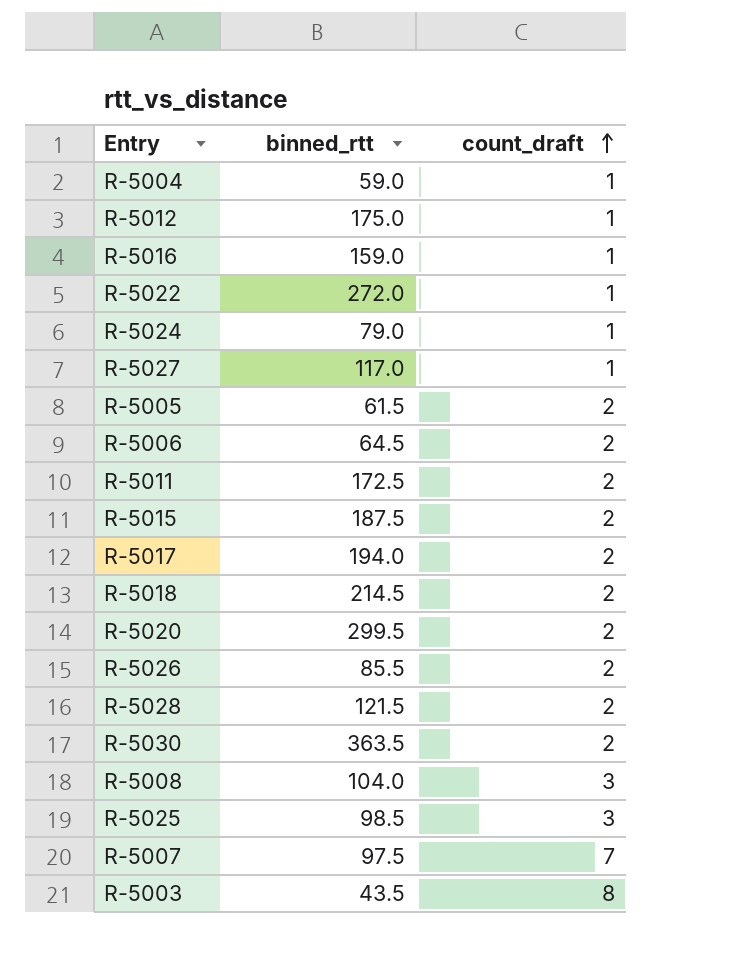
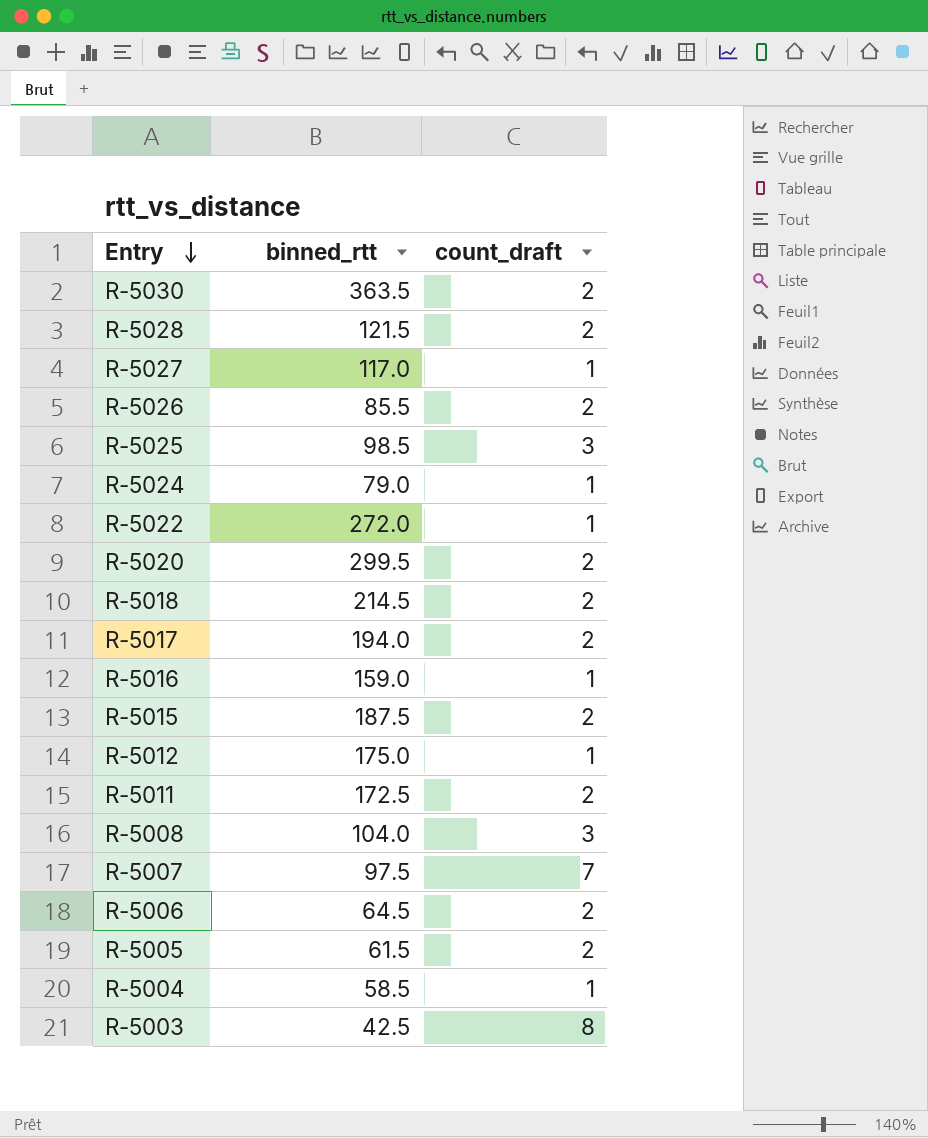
row order: count_draft ascending -> Entry descending
R-5004 | binned_rtt: 59.0 -> 58.5
R-5003 | binned_rtt: 43.5 -> 42.5

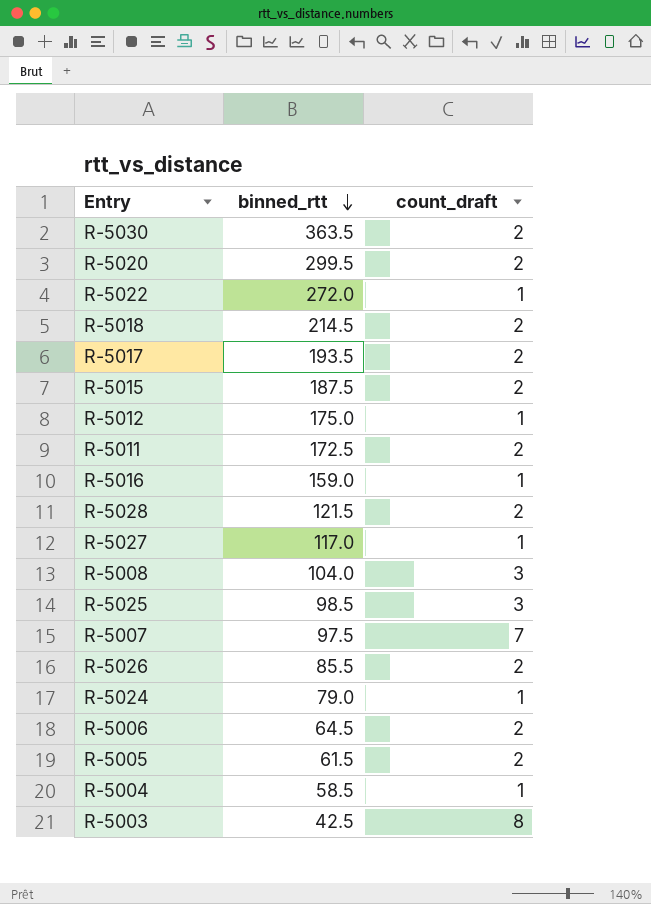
row order: Entry descending -> binned_rtt descending
R-5017 | binned_rtt: 194.0 -> 193.5

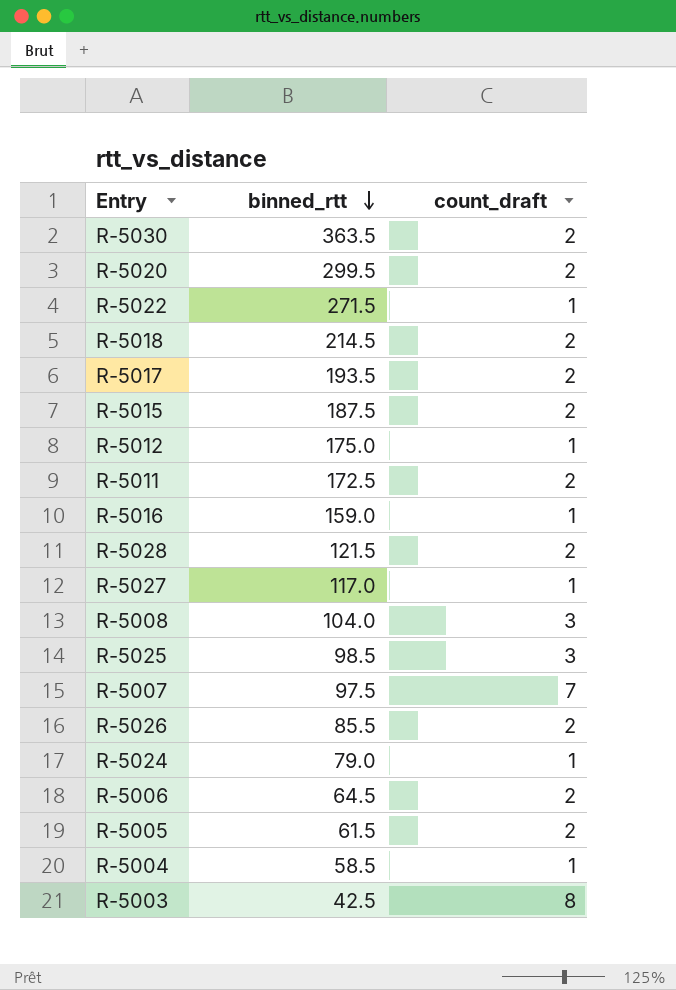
R-5022 | binned_rtt: 272.0 -> 271.5

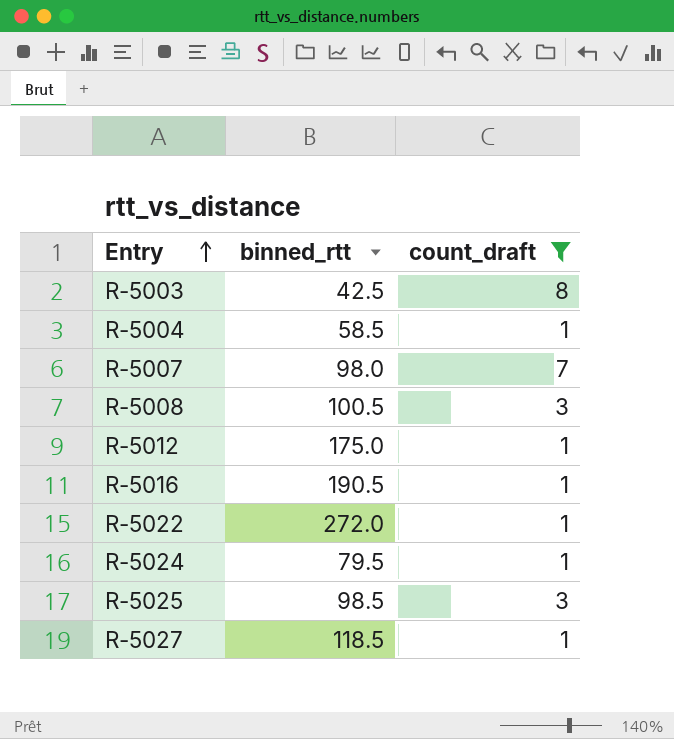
filter: none -> count_draft != 2
row order: binned_rtt descending -> Entry ascending
R-5007 | binned_rtt: 97.5 -> 98.0
R-5008 | binned_rtt: 104.0 -> 100.5
R-5016 | binned_rtt: 159.0 -> 190.5
R-5022 | binned_rtt: 271.5 -> 272.0
R-5024 | binned_rtt: 79.0 -> 79.5
R-5027 | binned_rtt: 117.0 -> 118.5

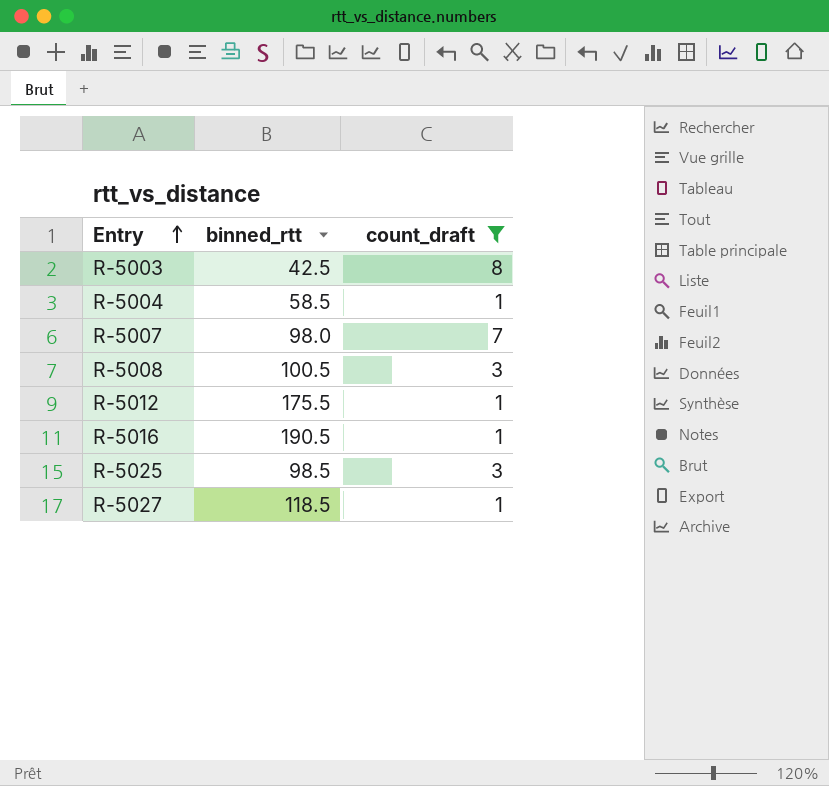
row R-5022: 272.0 | 1 -> none
row R-5024: 79.5 | 1 -> none
R-5012 | binned_rtt: 175.0 -> 175.5

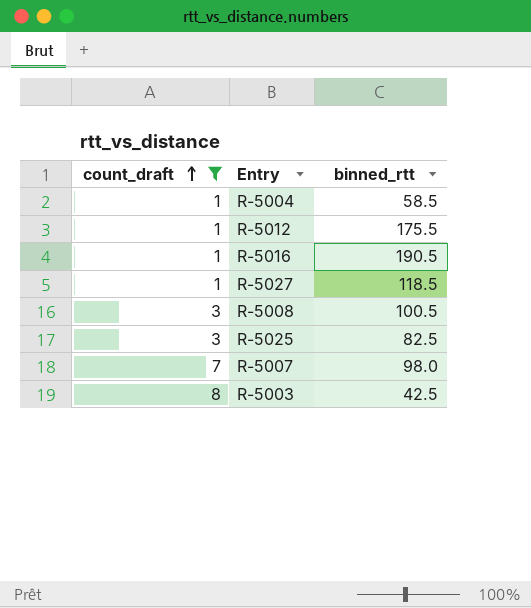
row order: Entry ascending -> count_draft ascending
column count_draft | position: 3 -> 1
R-5025 | binned_rtt: 98.5 -> 82.5

